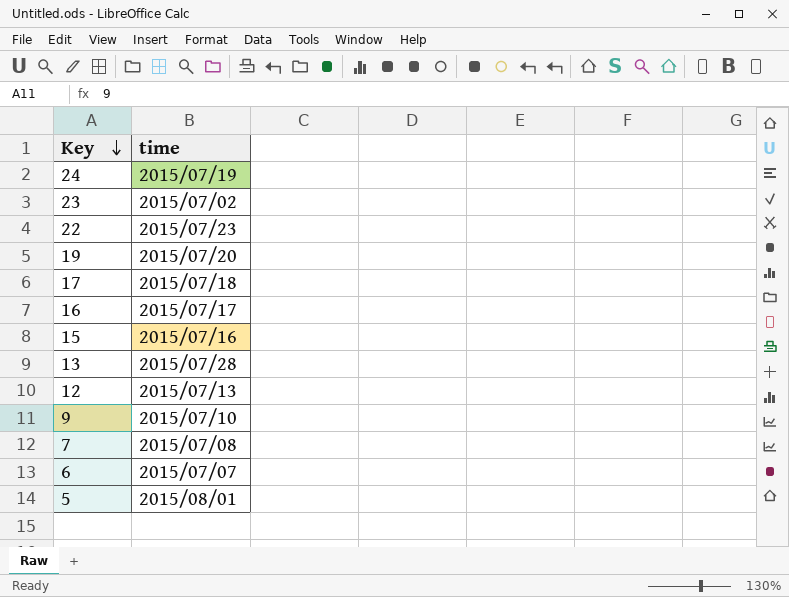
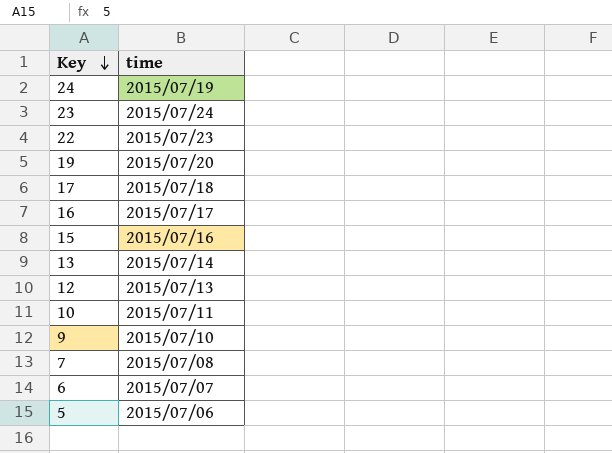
23 | time: 2015/07/02 -> 2015/07/24
13 | time: 2015/07/28 -> 2015/07/14
row 10: none -> 2015/07/11
5 | time: 2015/08/01 -> 2015/07/06

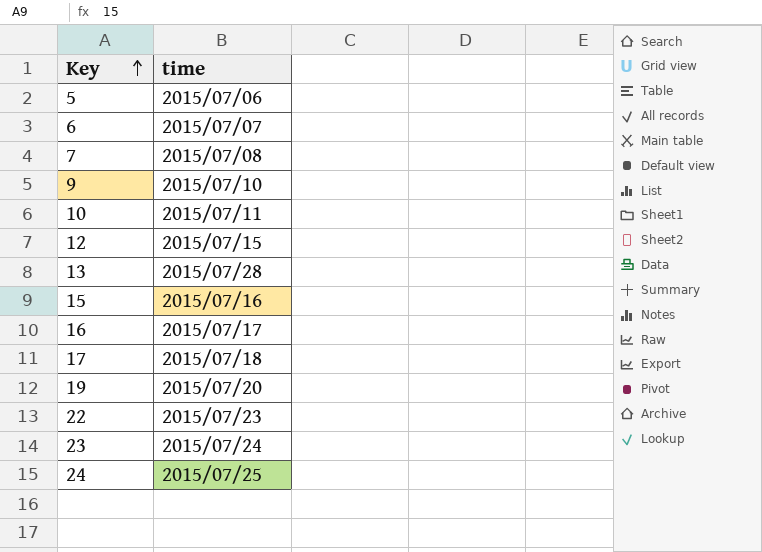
row order: Key descending -> Key ascending
12 | time: 2015/07/13 -> 2015/07/15
13 | time: 2015/07/14 -> 2015/07/28
24 | time: 2015/07/19 -> 2015/07/25

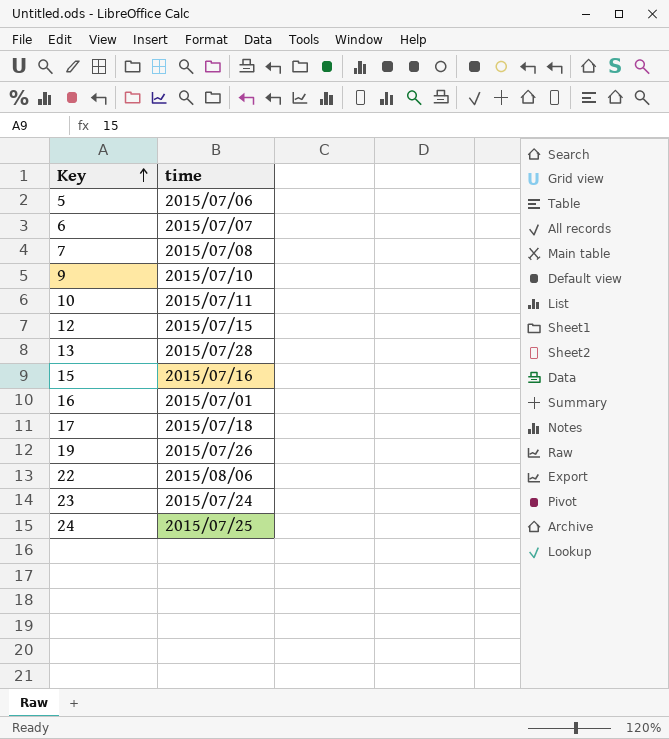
16 | time: 2015/07/17 -> 2015/07/01
19 | time: 2015/07/20 -> 2015/07/26
22 | time: 2015/07/23 -> 2015/08/06

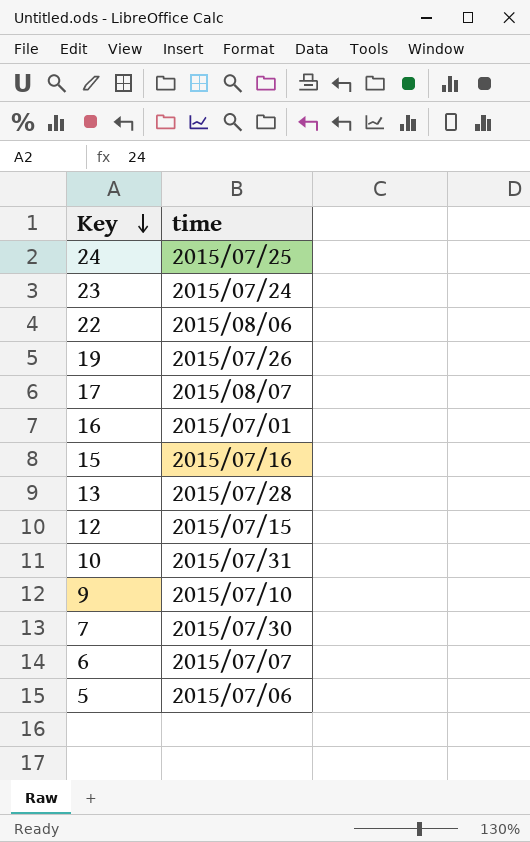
row order: Key ascending -> Key descending
17 | time: 2015/07/18 -> 2015/08/07
10 | time: 2015/07/11 -> 2015/07/31
7 | time: 2015/07/08 -> 2015/07/30

